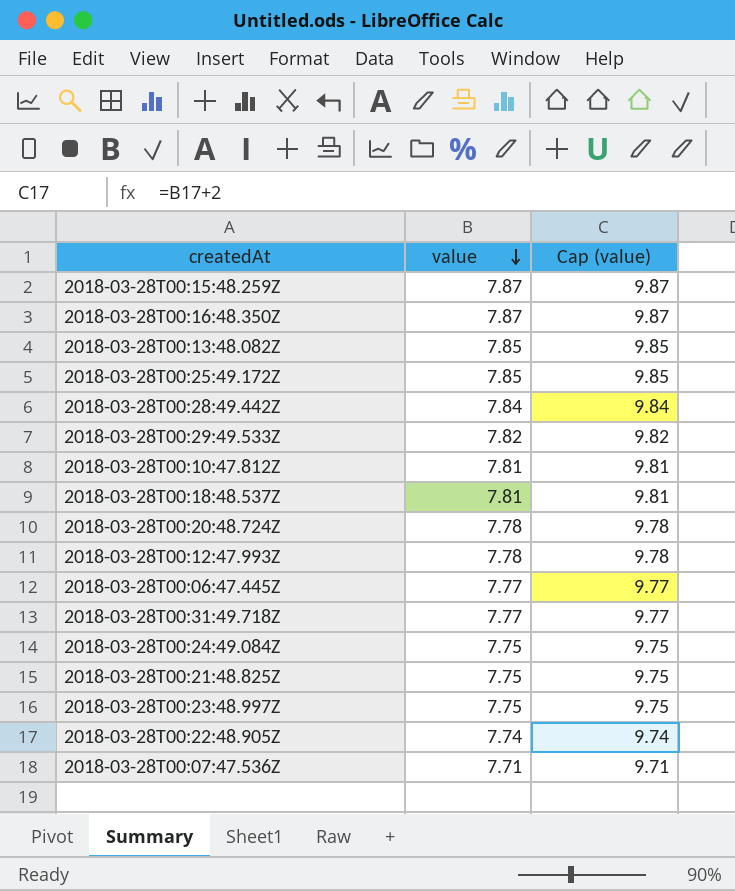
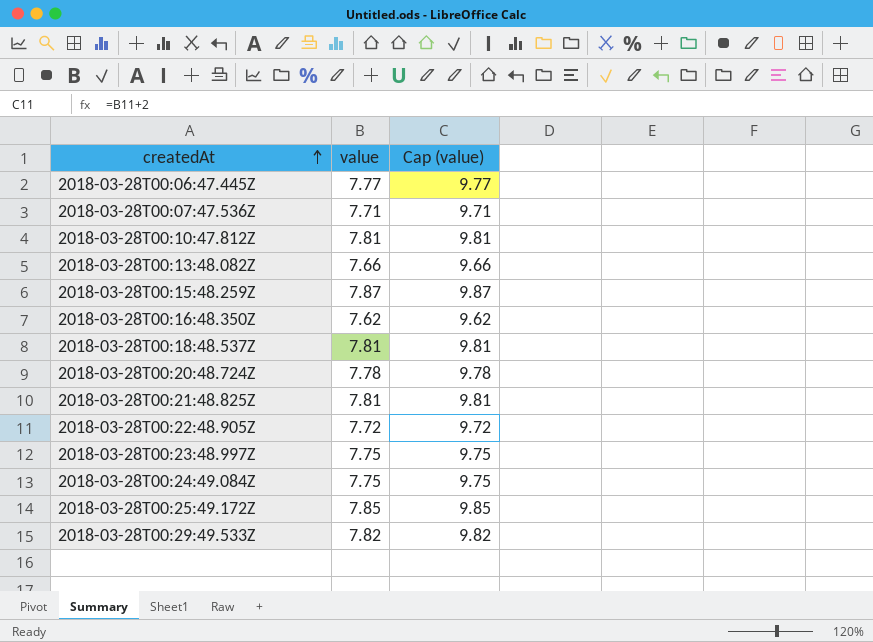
row order: value descending -> createdAt ascending
row 2018-03-28T00:28:49.442Z: 7.84 | 9.84 -> none
row 2018-03-28T00:12:47.993Z: 7.78 | 9.78 -> none
row 2018-03-28T00:31:49.718Z: 7.77 | 9.77 -> none
2018-03-28T00:13:48.082Z | value: 7.85 -> 7.66
2018-03-28T00:13:48.082Z | Cap (value): 9.85 -> 9.66
2018-03-28T00:16:48.350Z | value: 7.87 -> 7.62
2018-03-28T00:16:48.350Z | Cap (value): 9.87 -> 9.62
2018-03-28T00:21:48.825Z | value: 7.75 -> 7.81
2018-03-28T00:21:48.825Z | Cap (value): 9.75 -> 9.81
2018-03-28T00:22:48.905Z | value: 7.74 -> 7.72
2018-03-28T00:22:48.905Z | Cap (value): 9.74 -> 9.72

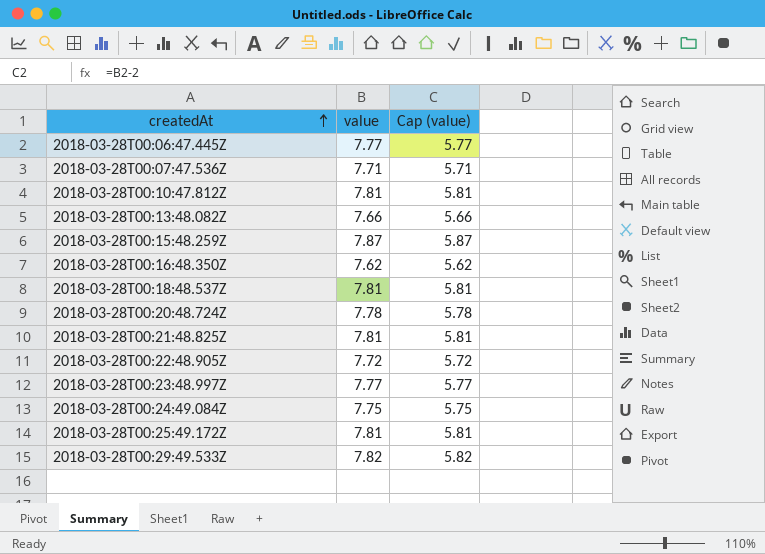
column Cap (value) | formula: [value] + 2 -> [value] - 2
2018-03-28T00:23:48.997Z | value: 7.75 -> 7.77
2018-03-28T00:25:49.172Z | value: 7.85 -> 7.81

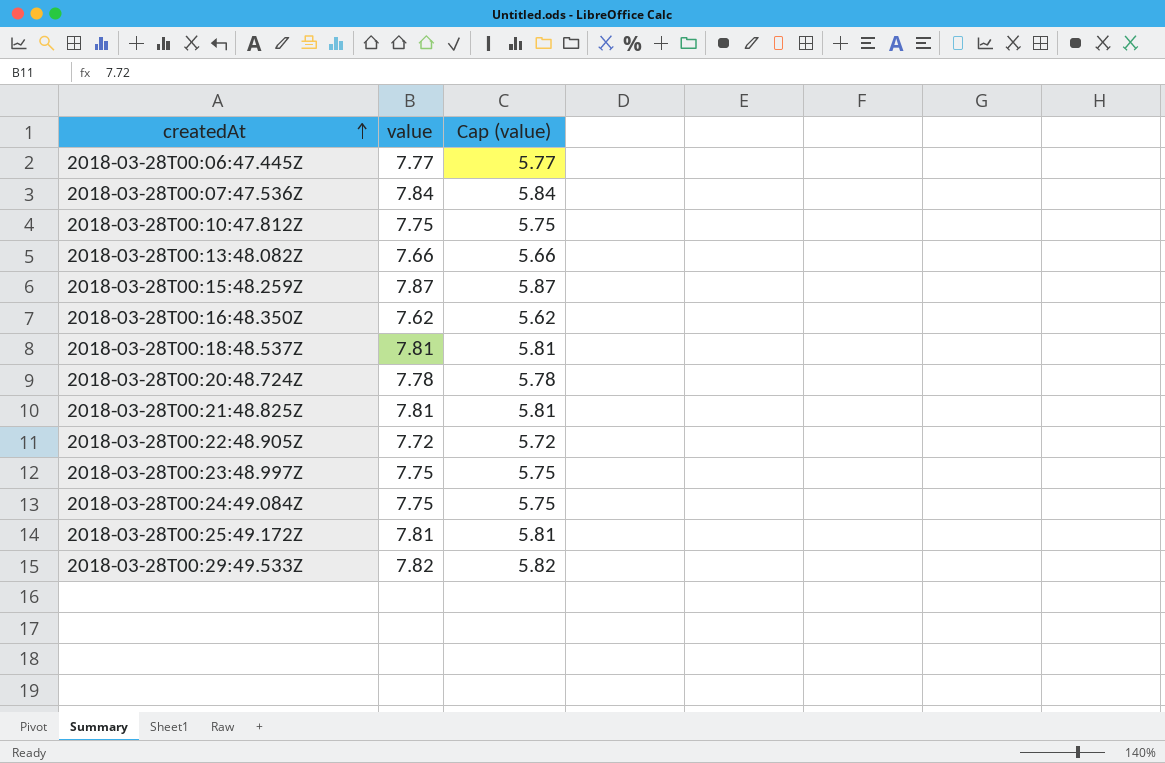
2018-03-28T00:07:47.536Z | value: 7.71 -> 7.84
2018-03-28T00:07:47.536Z | Cap (value): 5.71 -> 5.84
2018-03-28T00:10:47.812Z | value: 7.81 -> 7.75
2018-03-28T00:10:47.812Z | Cap (value): 5.81 -> 5.75
2018-03-28T00:23:48.997Z | value: 7.77 -> 7.75
2018-03-28T00:23:48.997Z | Cap (value): 5.77 -> 5.75

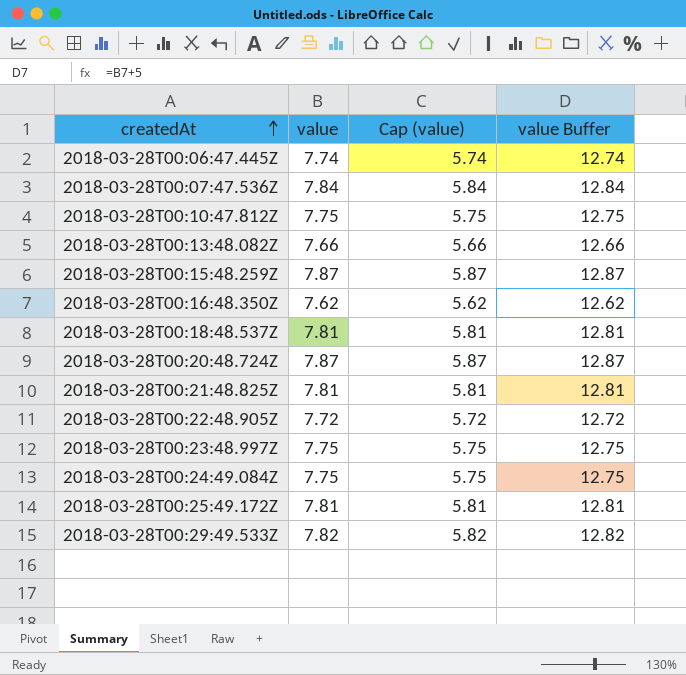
column value Buffer | formula: none -> [value] + 5
2018-03-28T00:06:47.445Z | value: 7.77 -> 7.74
2018-03-28T00:06:47.445Z | Cap (value): 5.77 -> 5.74
2018-03-28T00:20:48.724Z | value: 7.78 -> 7.87
2018-03-28T00:20:48.724Z | Cap (value): 5.78 -> 5.87

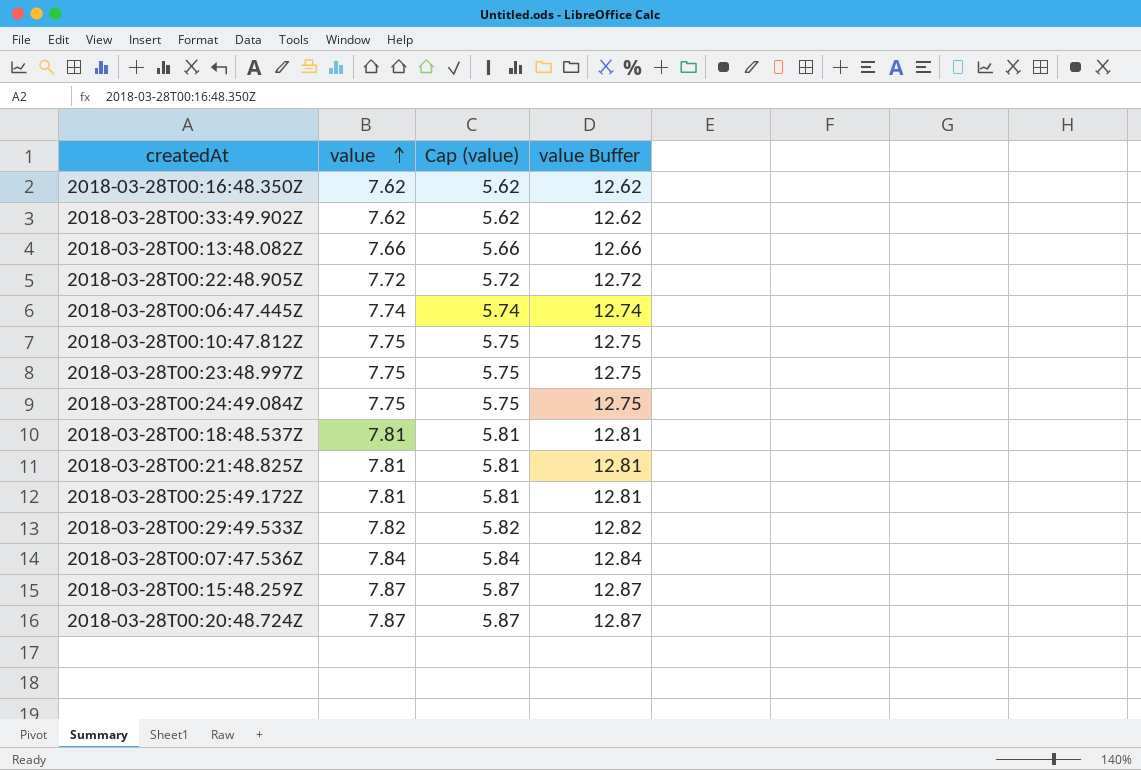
row order: createdAt ascending -> value ascending
row 2018-03-28T00:33:49.902Z: none -> 7.62 | 5.62 | 12.62

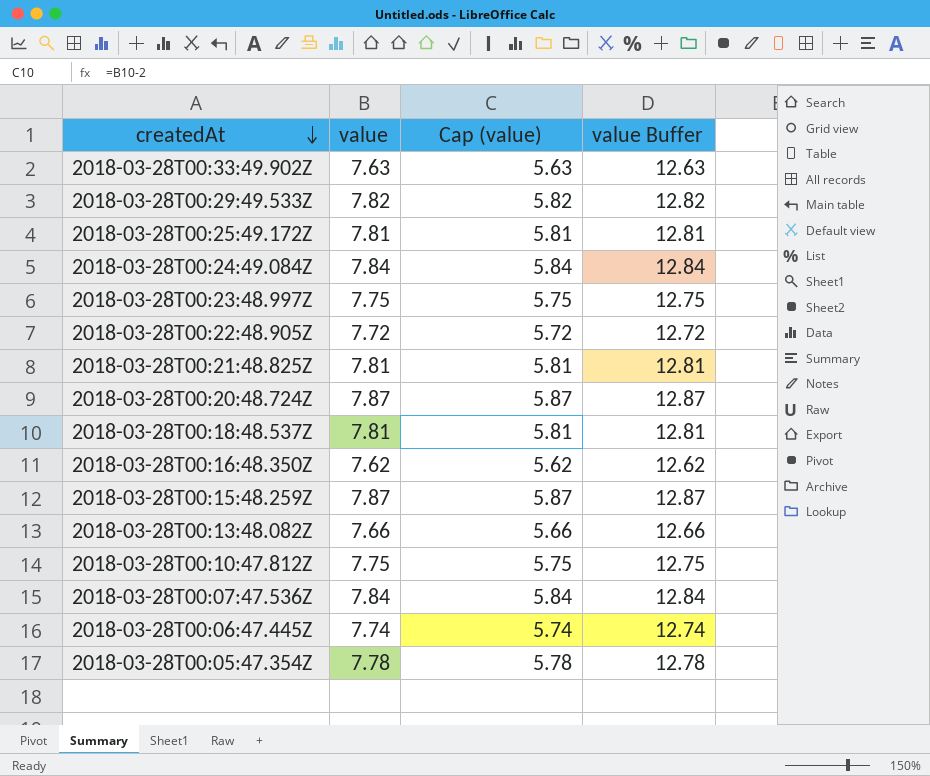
row order: value ascending -> createdAt descending
2018-03-28T00:33:49.902Z | value: 7.62 -> 7.63
2018-03-28T00:33:49.902Z | Cap (value): 5.62 -> 5.63
2018-03-28T00:33:49.902Z | value Buffer: 12.62 -> 12.63
2018-03-28T00:24:49.084Z | value: 7.75 -> 7.84
2018-03-28T00:24:49.084Z | Cap (value): 5.75 -> 5.84
2018-03-28T00:24:49.084Z | value Buffer: 12.75 -> 12.84
row 2018-03-28T00:05:47.354Z: none -> 7.78 | 5.78 | 12.78

